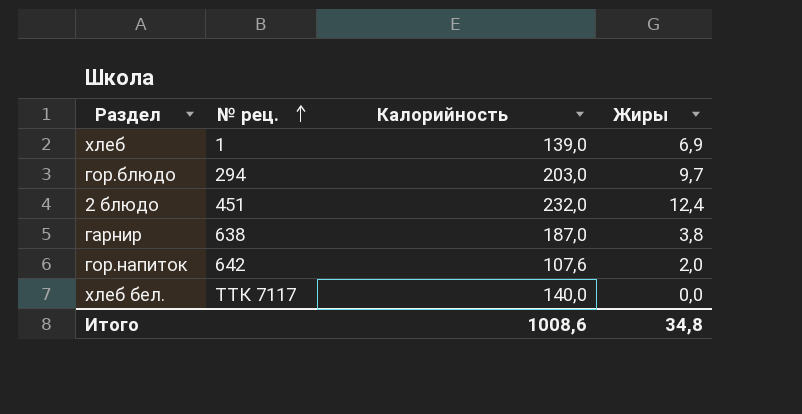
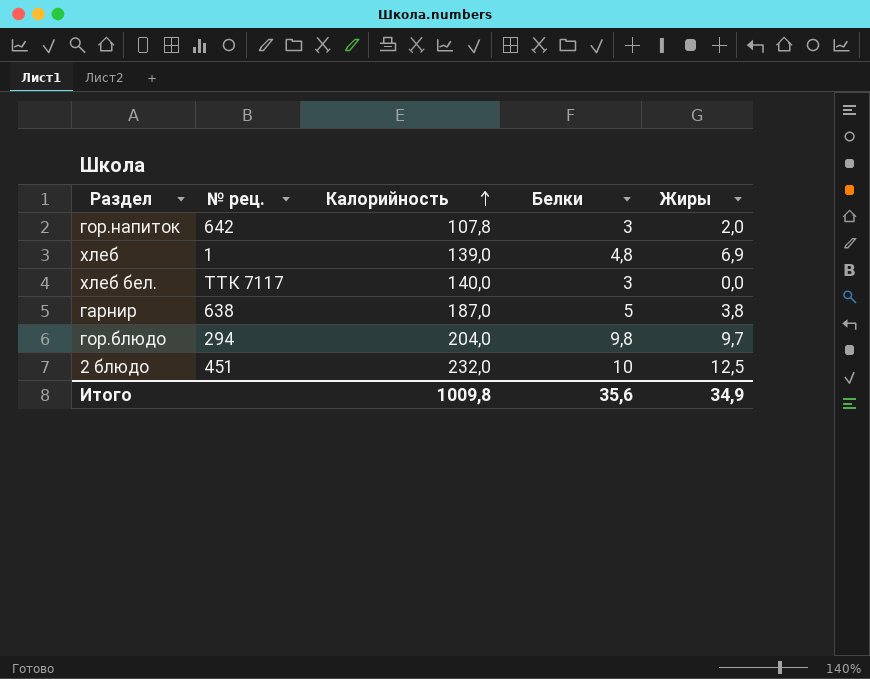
row order: № рец. ascending -> Калорийность ascending
column Белки | position: none -> 4
гор.напиток | Калорийность: 107,6 -> 107,8
гор.блюдо | Калорийность: 203,0 -> 204,0
2 блюдо | Жиры: 12,4 -> 12,5
Итого | Калорийность: 1008,6 -> 1009,8
Итого | Жиры: 34,8 -> 34,9

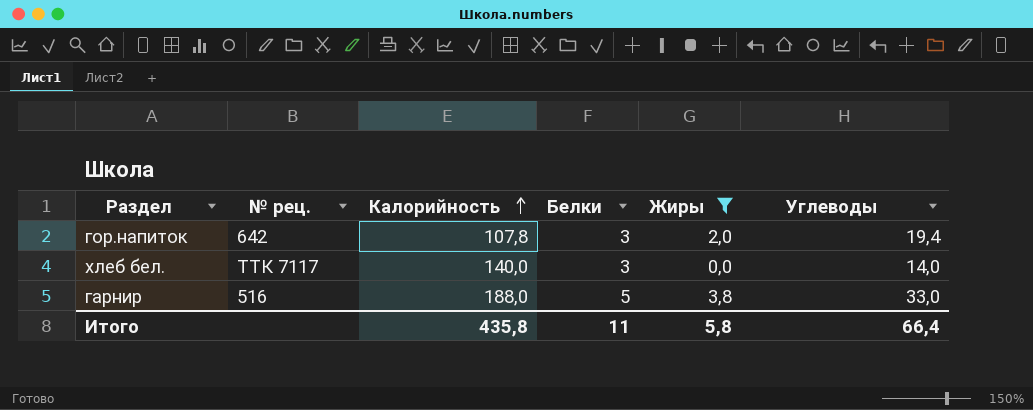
filter: none -> Жиры <= 3,8
column Углеводы | position: none -> 6
гарнир | № рец.: 638 -> 516
гарнир | Калорийность: 187,0 -> 188,0
Итого | Калорийность: 1009,8 -> 435,8
Итого | Белки: 35,6 -> 11
Итого | Жиры: 34,9 -> 5,8

